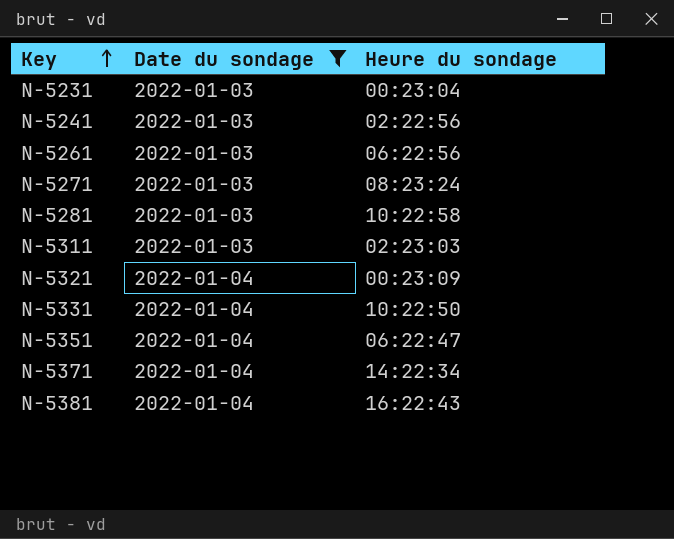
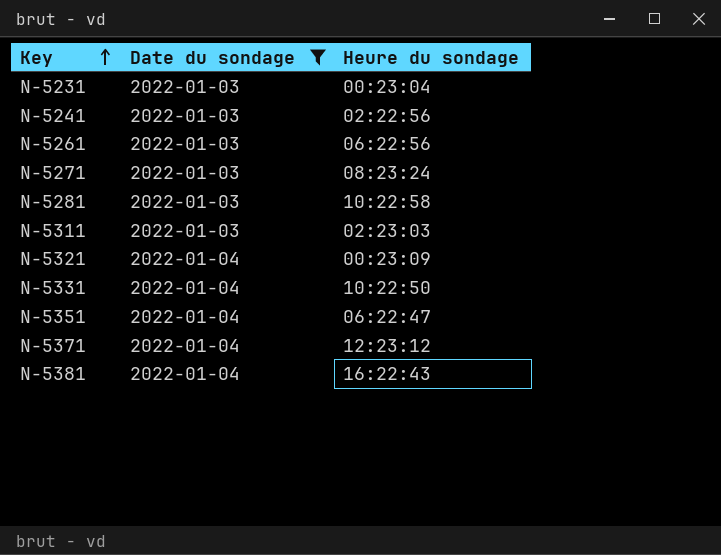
N-5371 | Heure du sondage: 14:22:34 -> 12:23:12

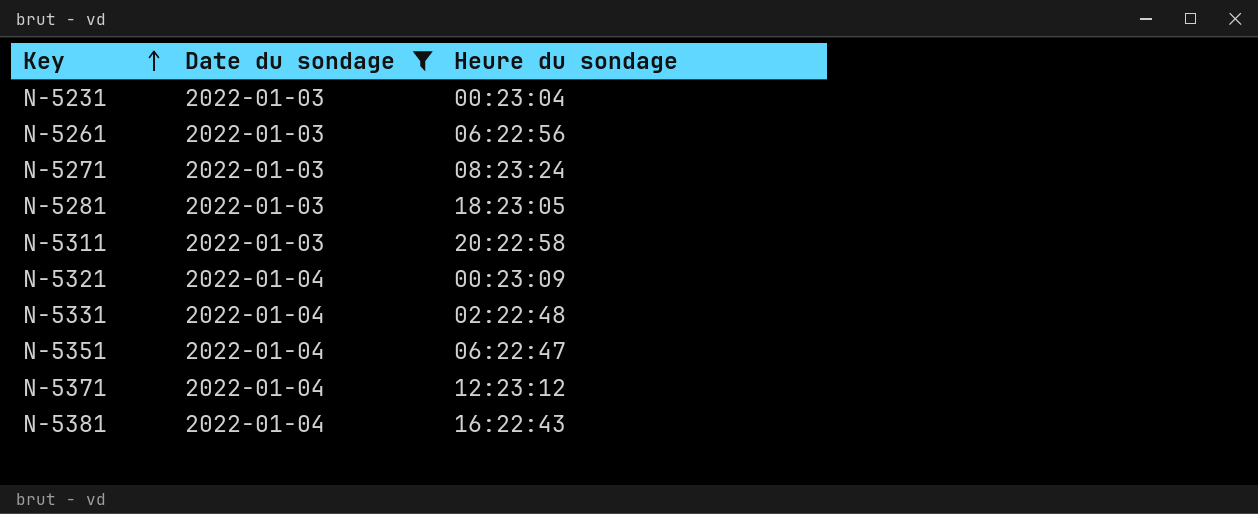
row N-5241: 2022-01-03 | 02:22:56 -> none
N-5281 | Heure du sondage: 10:22:58 -> 18:23:05
N-5311 | Heure du sondage: 02:23:03 -> 20:22:58
N-5331 | Heure du sondage: 10:22:50 -> 02:22:48

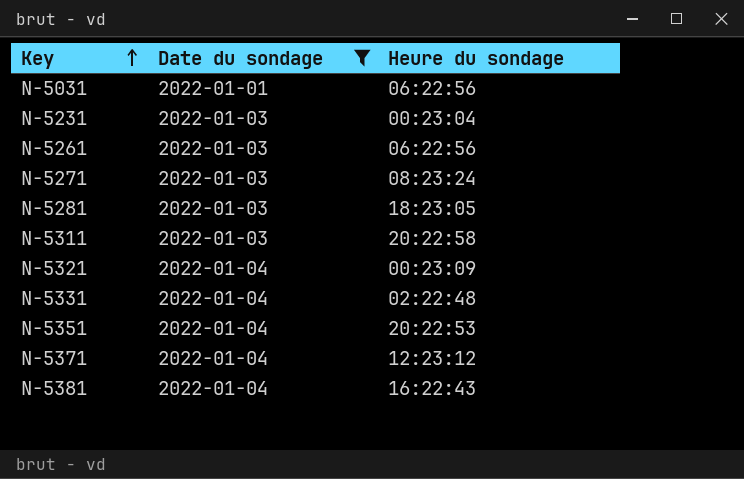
row N-5031: none -> 2022-01-01 | 06:22:56
N-5351 | Heure du sondage: 06:22:47 -> 20:22:53

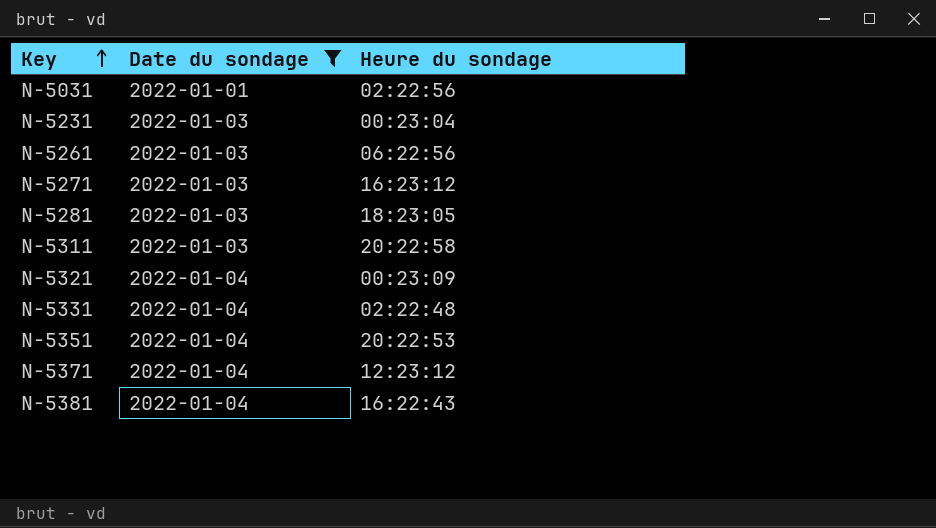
N-5031 | Heure du sondage: 06:22:56 -> 02:22:56
N-5271 | Heure du sondage: 08:23:24 -> 16:23:12

